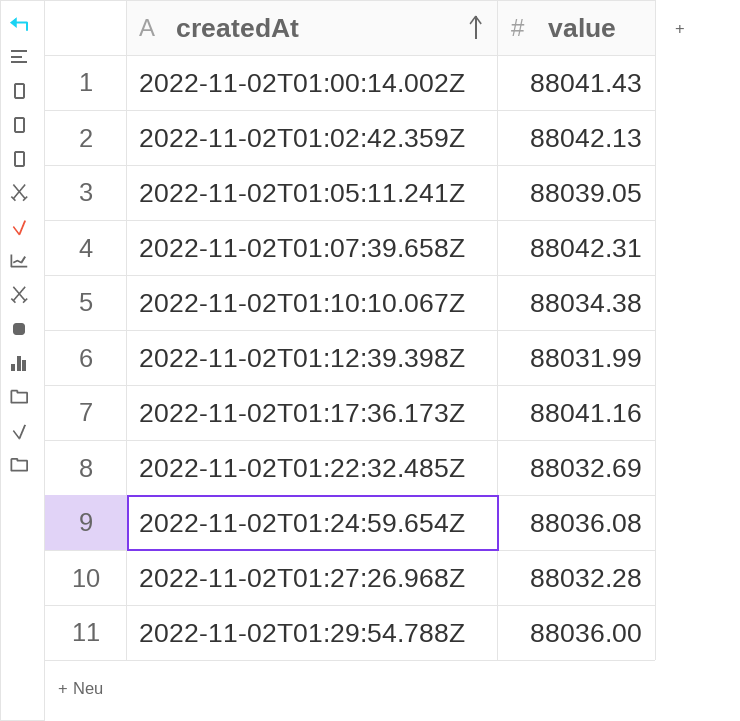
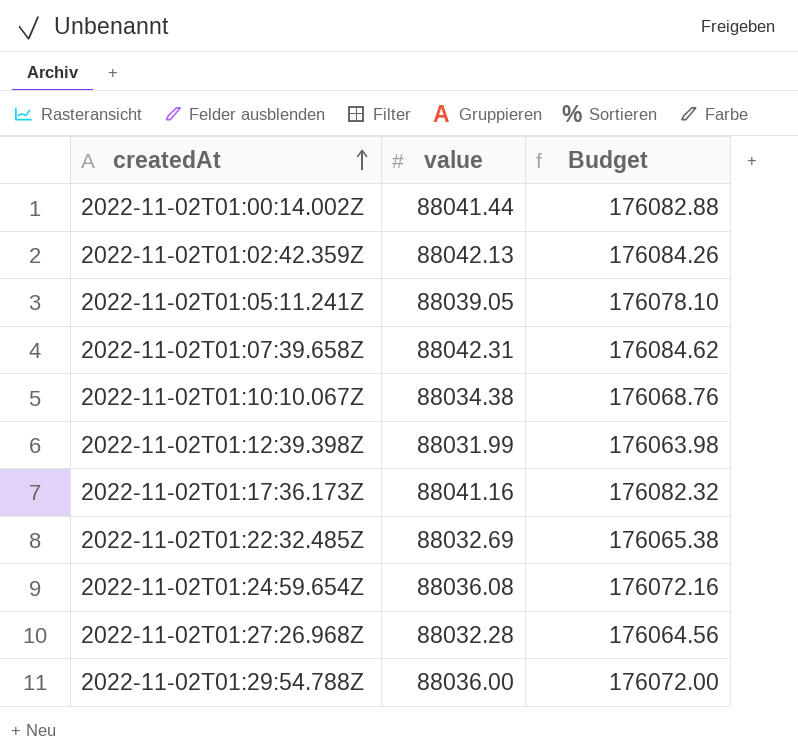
column Budget | formula: none -> [value] * 2
2022-11-02T01:00:14.002Z | value: 88041.43 -> 88041.44

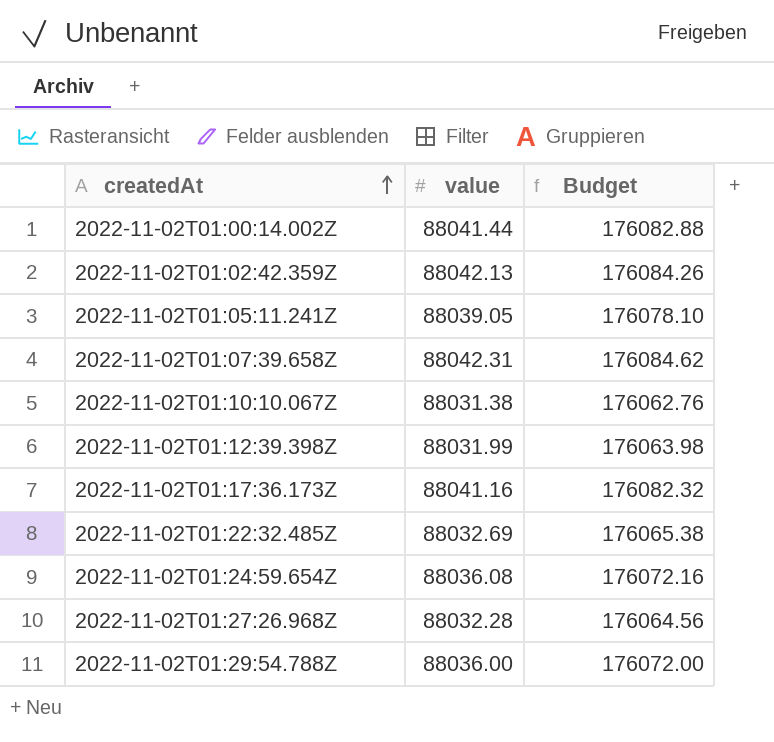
2022-11-02T01:10:10.067Z | value: 88034.38 -> 88031.38
2022-11-02T01:10:10.067Z | Budget: 176068.76 -> 176062.76

